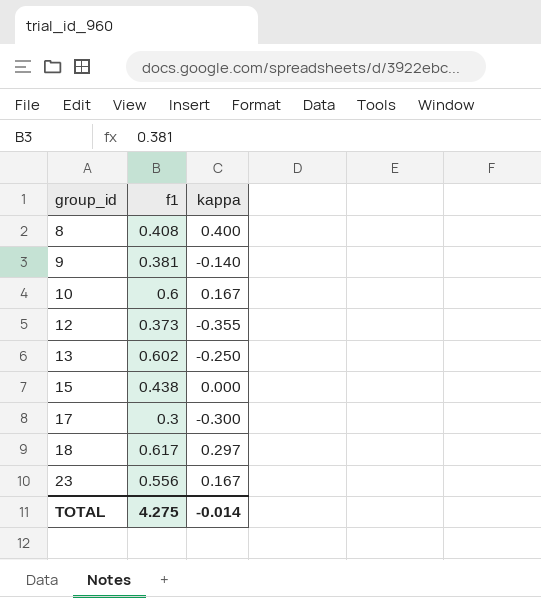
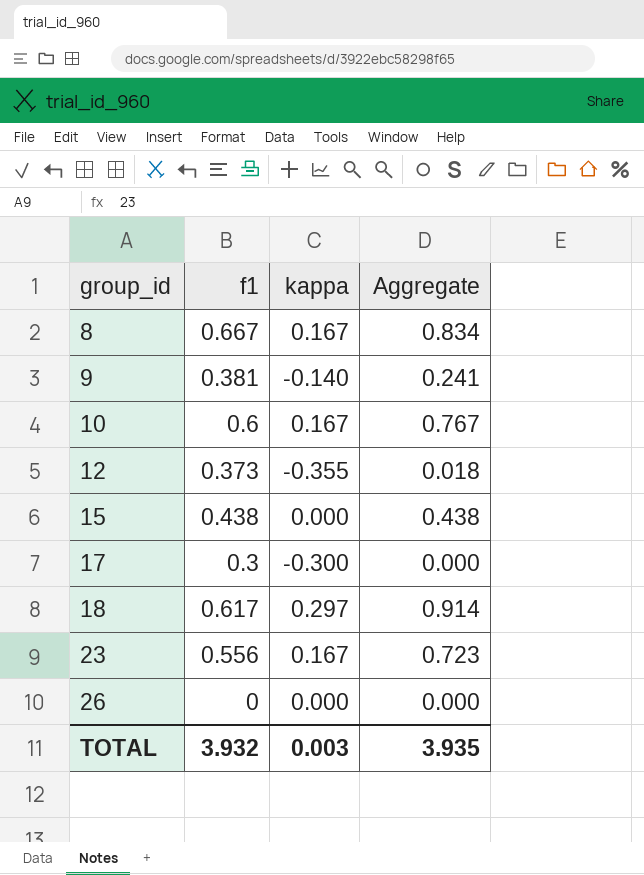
column Aggregate | formula: none -> [f1] + [kappa]
row 13: 0.602 | -0.250 -> none
8 | f1: 0.408 -> 0.667
8 | kappa: 0.400 -> 0.167
row 26: none -> 0 | 0.000 | 0.000
TOTAL | f1: 4.275 -> 3.932
TOTAL | kappa: -0.014 -> 0.003

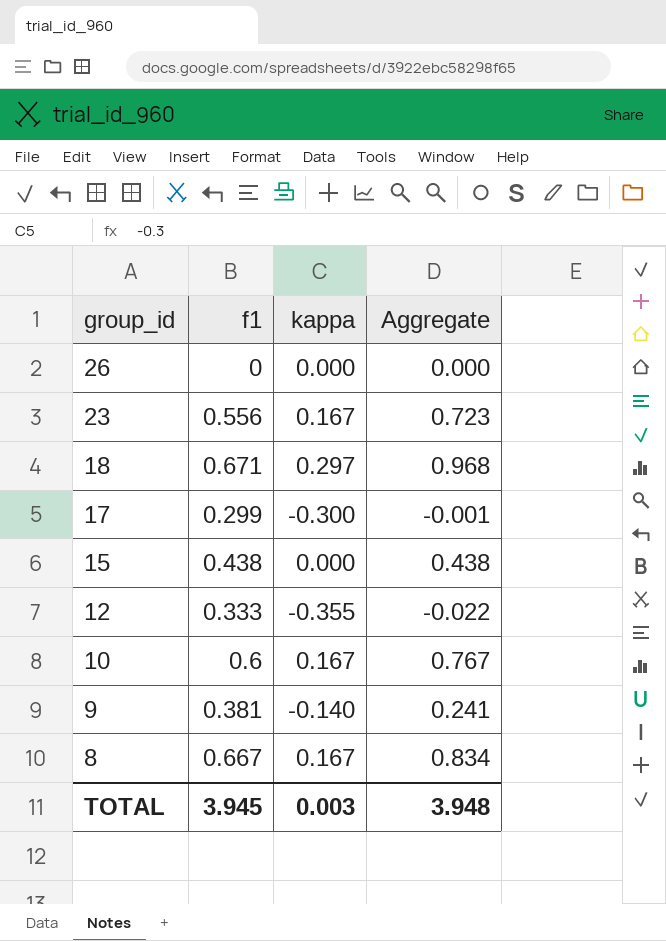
row order: group_id ascending -> group_id descending
18 | f1: 0.617 -> 0.671
18 | Aggregate: 0.914 -> 0.968
17 | f1: 0.3 -> 0.299
17 | Aggregate: 0.000 -> -0.001
12 | f1: 0.373 -> 0.333
12 | Aggregate: 0.018 -> -0.022
TOTAL | f1: 3.932 -> 3.945
TOTAL | Aggregate: 3.935 -> 3.948

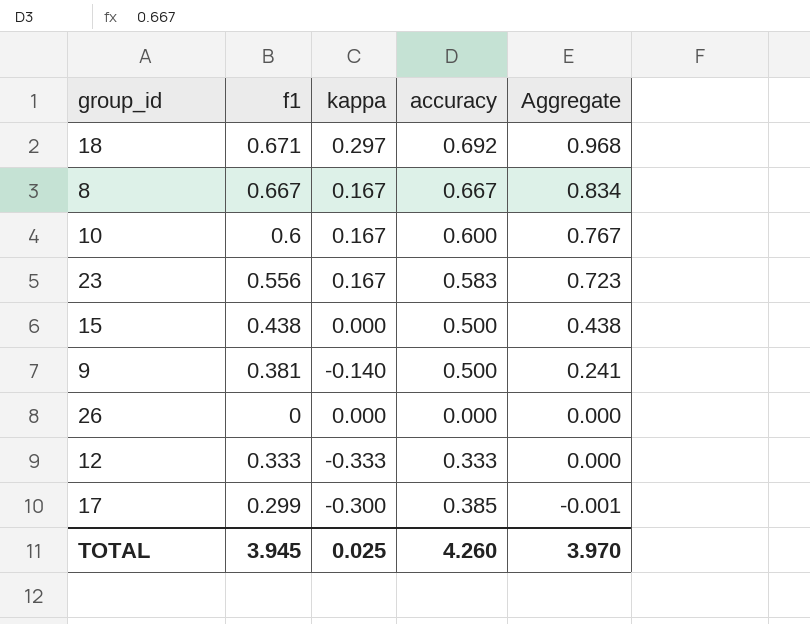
row order: group_id descending -> Aggregate descending
column accuracy | position: none -> 4
12 | kappa: -0.355 -> -0.333
12 | Aggregate: -0.022 -> 0.000
TOTAL | kappa: 0.003 -> 0.025
TOTAL | Aggregate: 3.948 -> 3.970

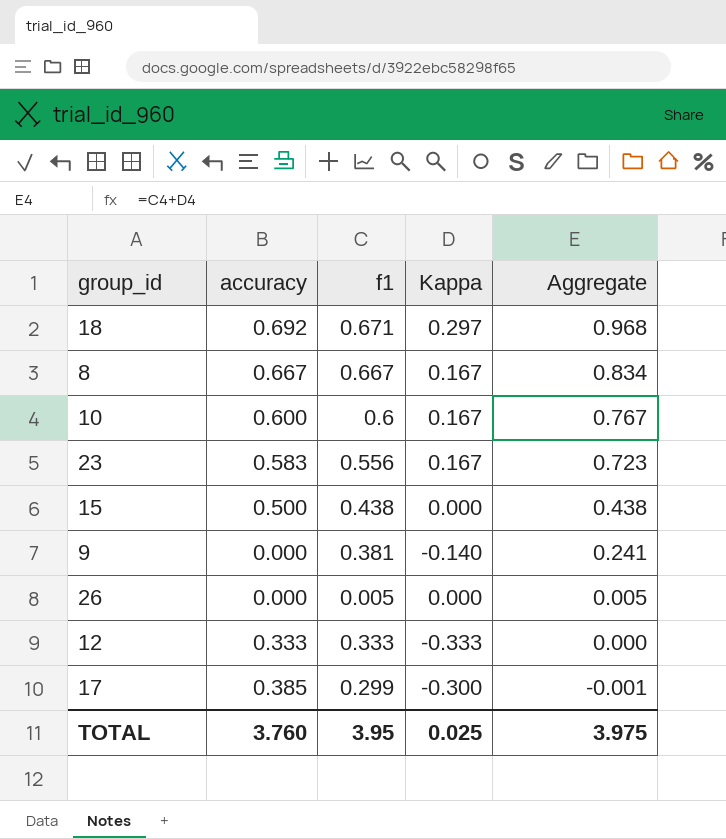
column accuracy | position: 4 -> 2
column name: kappa -> Kappa
9 | accuracy: 0.500 -> 0.000
26 | f1: 0 -> 0.005
26 | Aggregate: 0.000 -> 0.005
TOTAL | accuracy: 4.260 -> 3.760
TOTAL | f1: 3.945 -> 3.95
TOTAL | Aggregate: 3.970 -> 3.975

